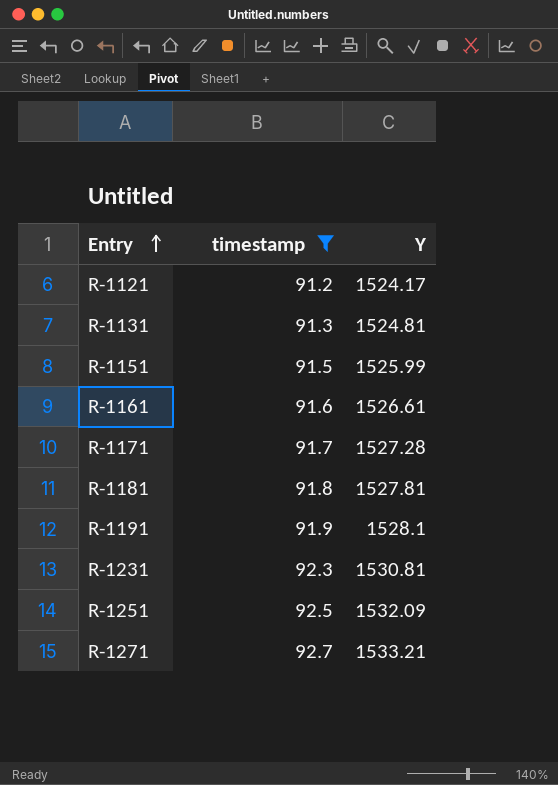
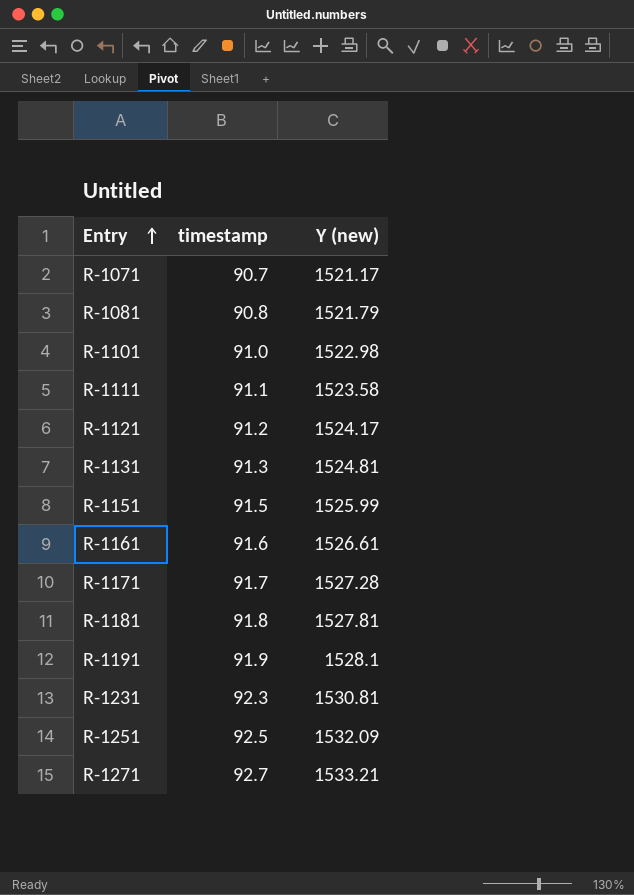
filter: timestamp >= 91.2 -> none
column name: Y -> Y (new)

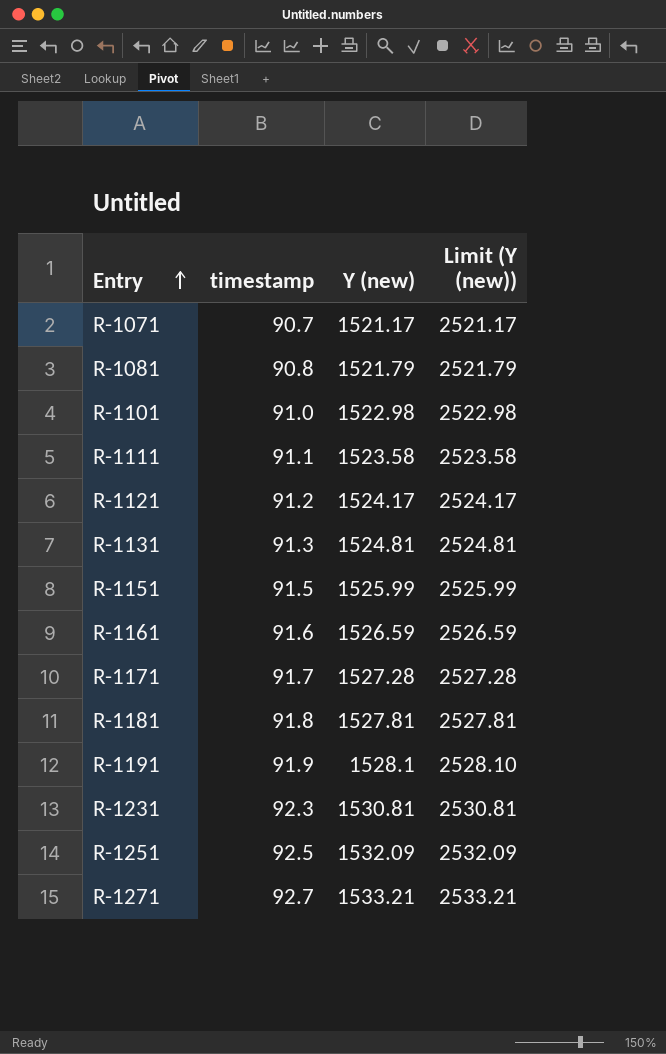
column Limit (Y (new)) | formula: none -> [Y (new)] + 1000
R-1161 | Y (new): 1526.61 -> 1526.59

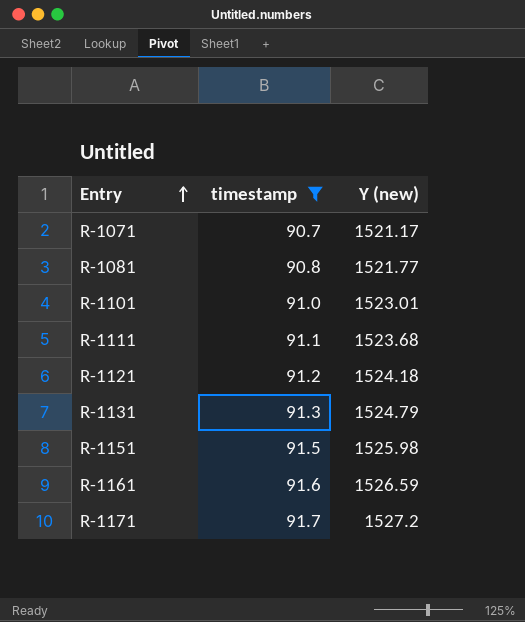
filter: none -> timestamp <= 91.7
column Limit (Y (new)) | formula: [Y (new)] + 1000 -> none
R-1081 | Y (new): 1521.79 -> 1521.77
R-1101 | Y (new): 1522.98 -> 1523.01
R-1111 | Y (new): 1523.58 -> 1523.68
R-1121 | Y (new): 1524.17 -> 1524.18
R-1131 | Y (new): 1524.81 -> 1524.79
R-1151 | Y (new): 1525.99 -> 1525.98
R-1171 | Y (new): 1527.28 -> 1527.2

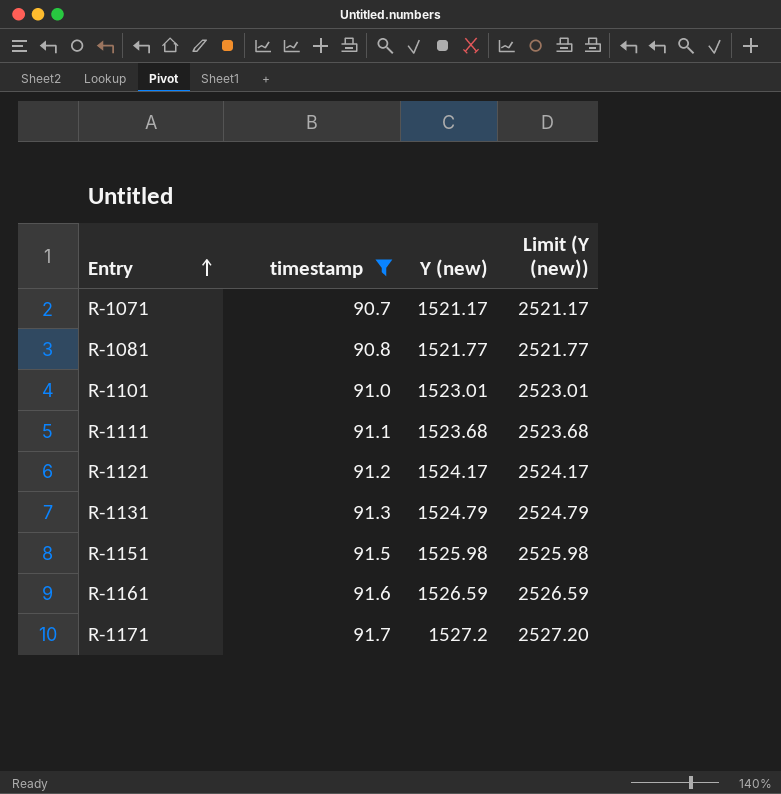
column Limit (Y (new)) | formula: none -> [Y (new)] + 1000
R-1121 | Y (new): 1524.18 -> 1524.17

